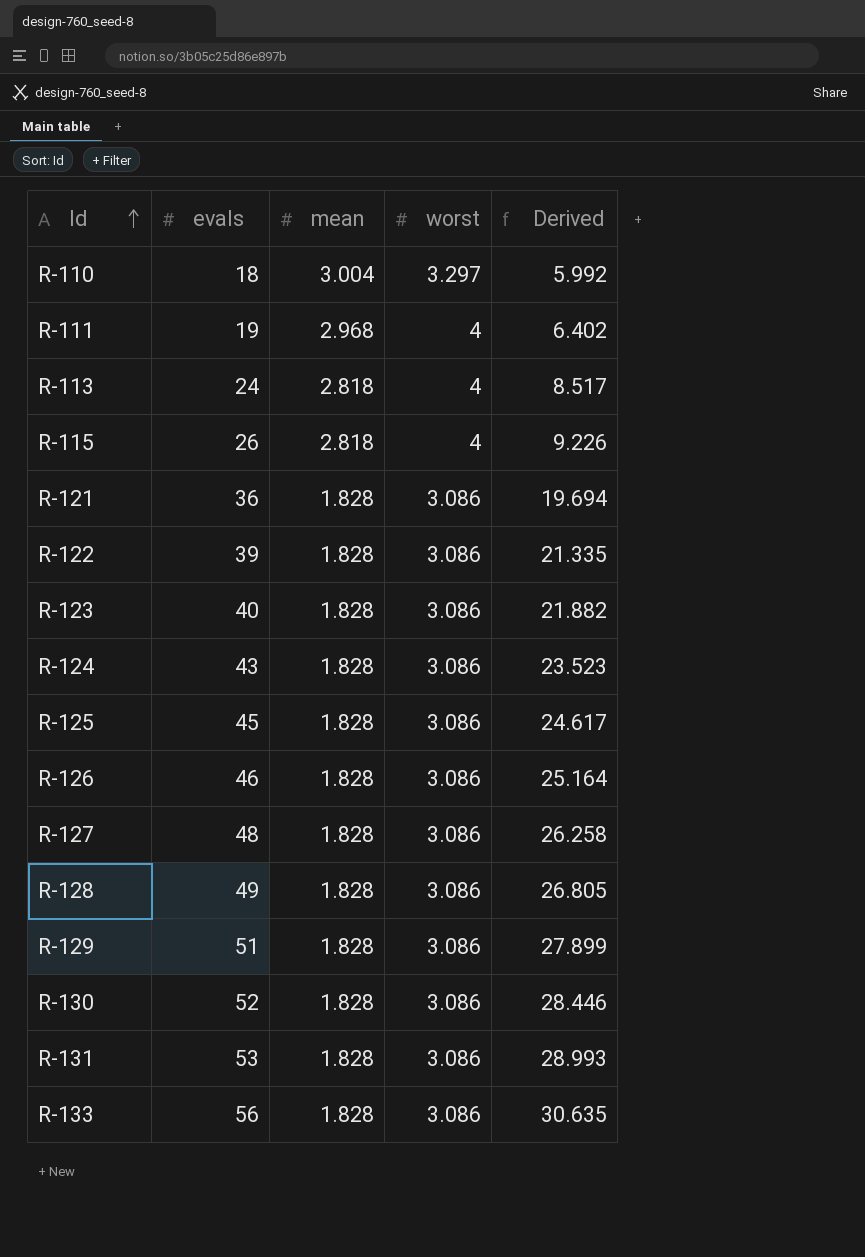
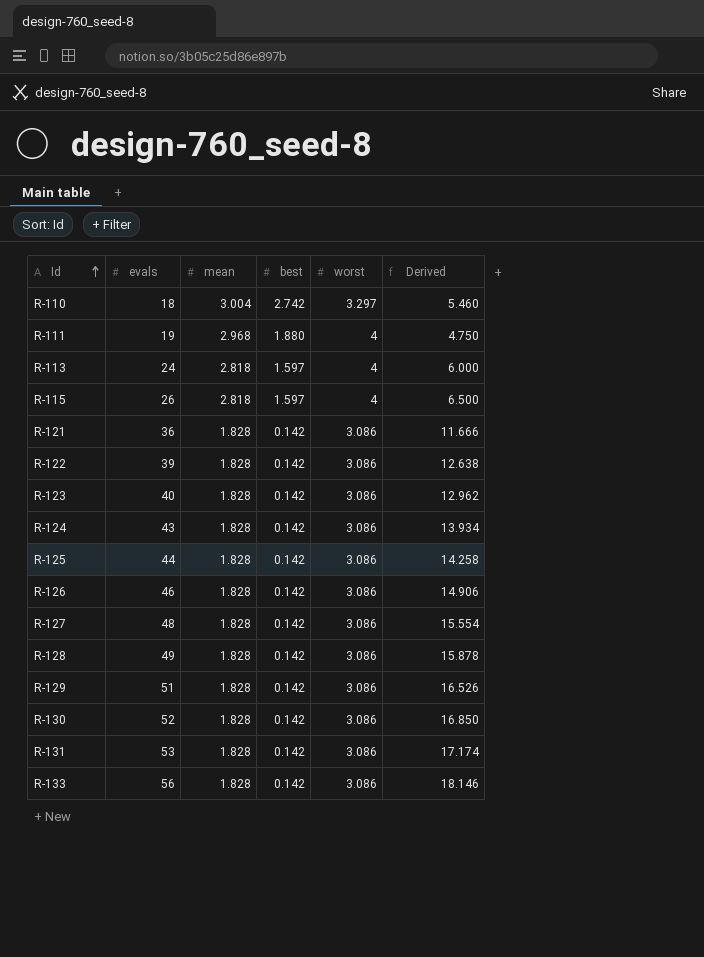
column best | position: none -> 4
column Derived | formula: [evals] / [mean] -> [evals] / [worst]
R-125 | evals: 45 -> 44

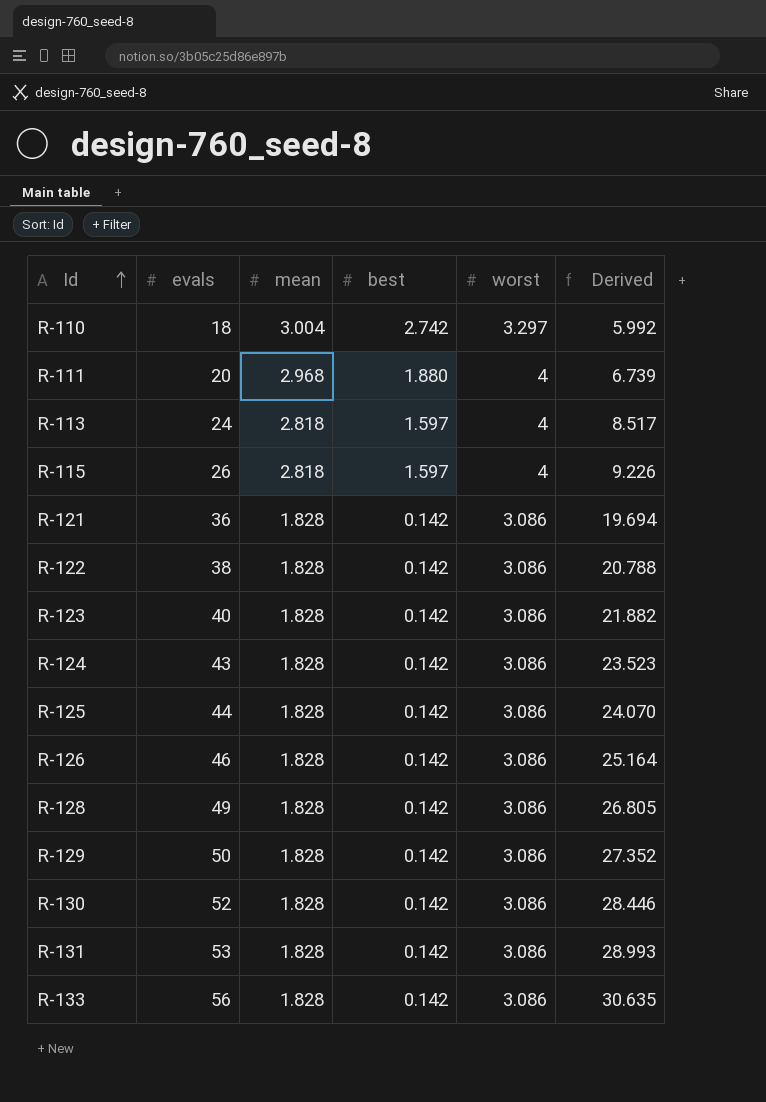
column Derived | formula: [evals] / [worst] -> [evals] / [mean]
row R-127: 48 | 1.828 | 0.142 | 3.086 | 15.554 -> none
R-111 | evals: 19 -> 20
R-122 | evals: 39 -> 38
R-129 | evals: 51 -> 50

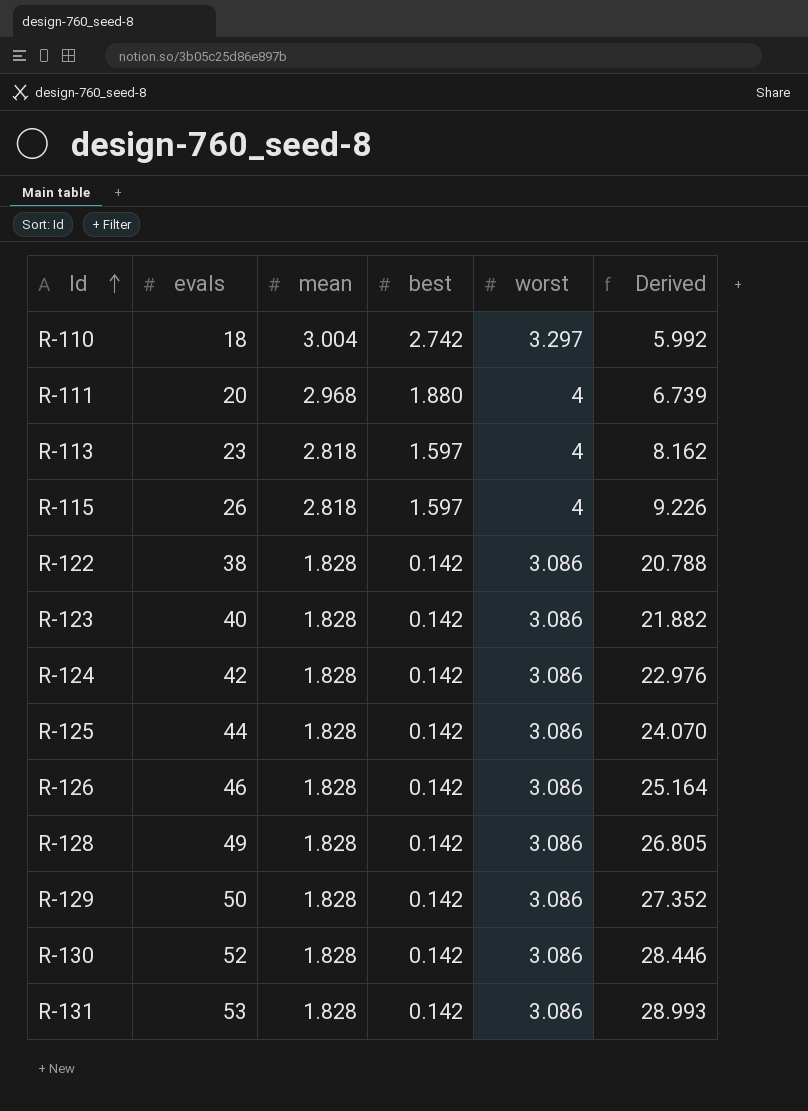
row R-121: 36 | 1.828 | 0.142 | 3.086 | 19.694 -> none
row R-133: 56 | 1.828 | 0.142 | 3.086 | 30.635 -> none
R-113 | evals: 24 -> 23
R-113 | Derived: 8.517 -> 8.162
R-124 | evals: 43 -> 42
R-124 | Derived: 23.523 -> 22.976

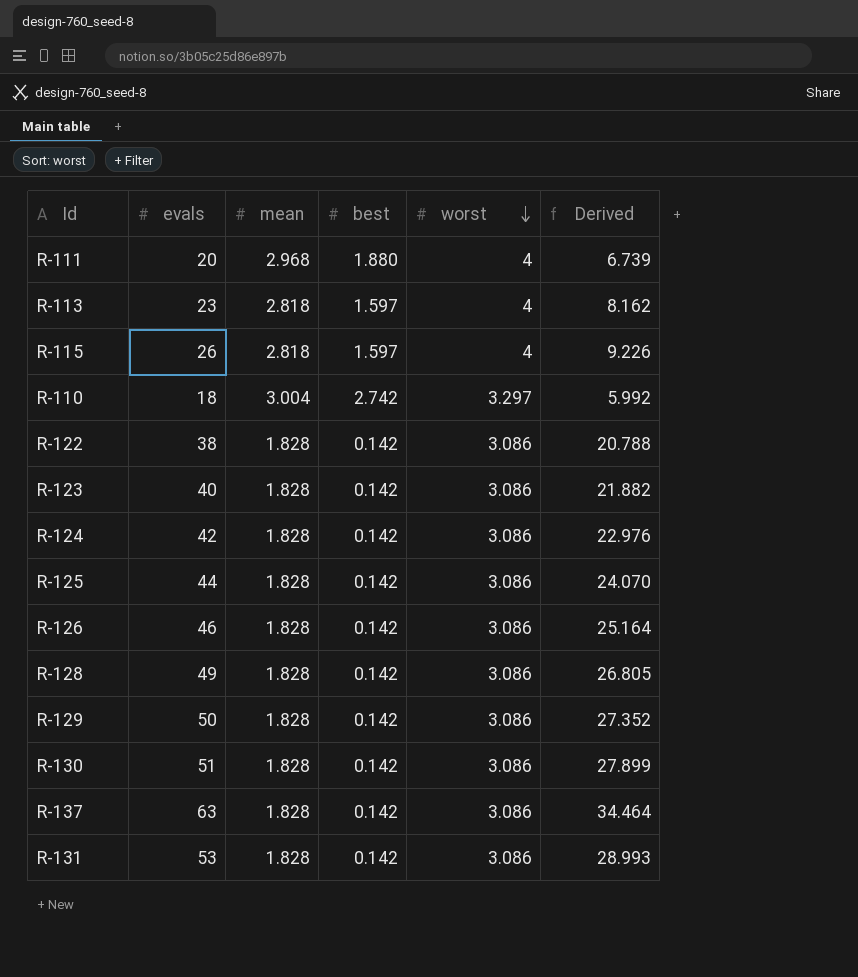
row order: Id ascending -> worst descending
R-130 | evals: 52 -> 51
R-130 | Derived: 28.446 -> 27.899
row R-137: none -> 63 | 1.828 | 0.142 | 3.086 | 34.464

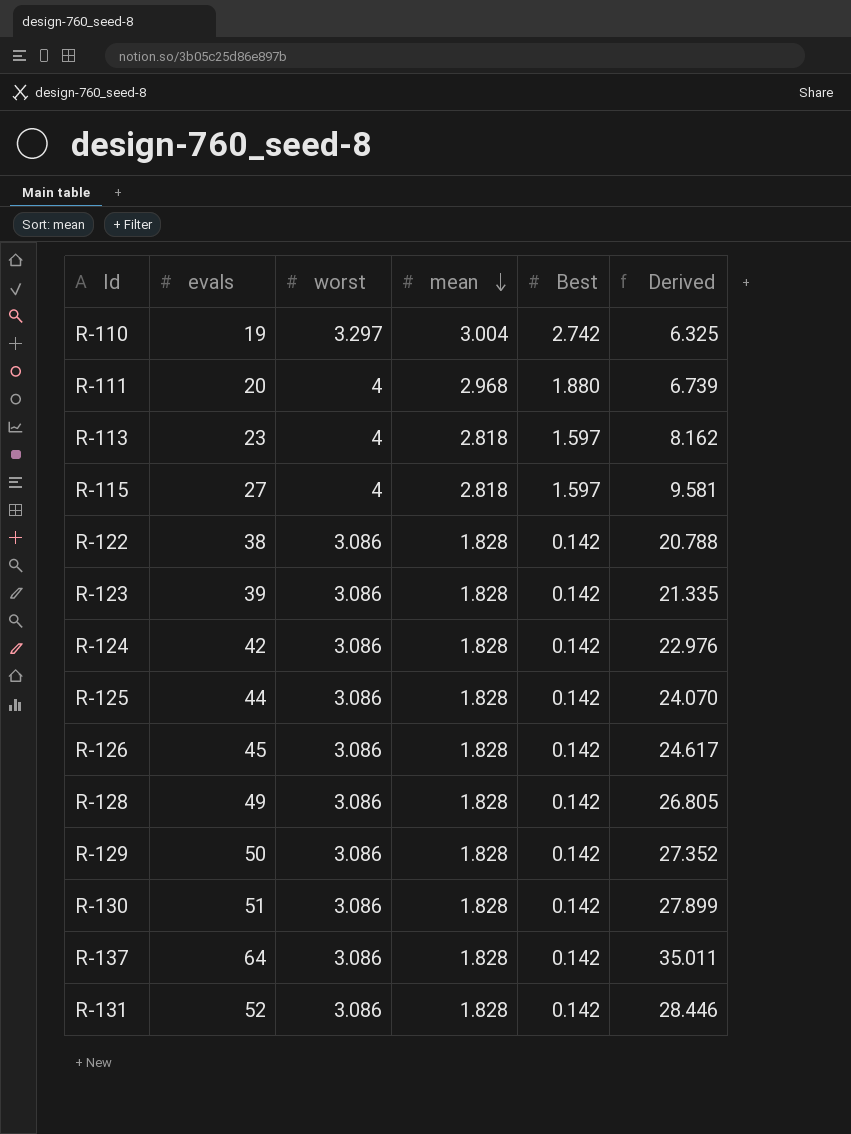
row order: worst descending -> mean descending
column worst | position: 5 -> 3
column name: best -> Best
R-110 | evals: 18 -> 19
R-110 | Derived: 5.992 -> 6.325
R-115 | evals: 26 -> 27
R-115 | Derived: 9.226 -> 9.581
R-123 | evals: 40 -> 39
R-123 | Derived: 21.882 -> 21.335
R-126 | evals: 46 -> 45
R-126 | Derived: 25.164 -> 24.617
R-137 | evals: 63 -> 64
R-137 | Derived: 34.464 -> 35.011
R-131 | evals: 53 -> 52
R-131 | Derived: 28.993 -> 28.446

